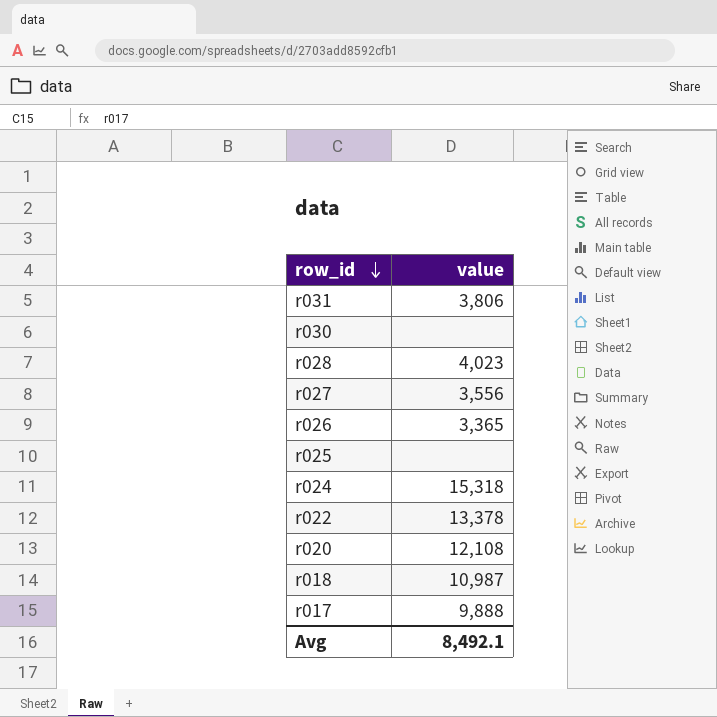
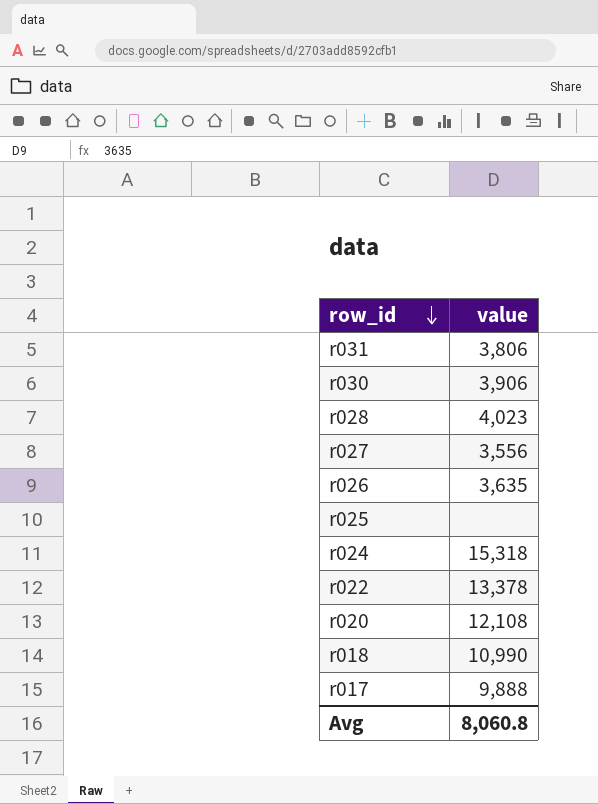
r030 | value: none -> 3,906
r026 | value: 3,365 -> 3,635
r018 | value: 10,987 -> 10,990
Avg | value: 8,492.1 -> 8,060.8

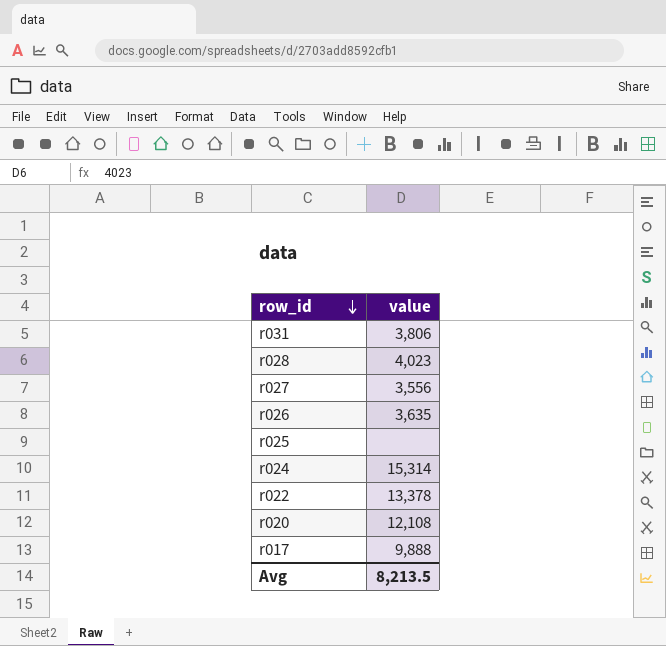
row r030: 3,906 -> none
row r018: 10,990 -> none
r024 | value: 15,318 -> 15,314
Avg | value: 8,060.8 -> 8,213.5

